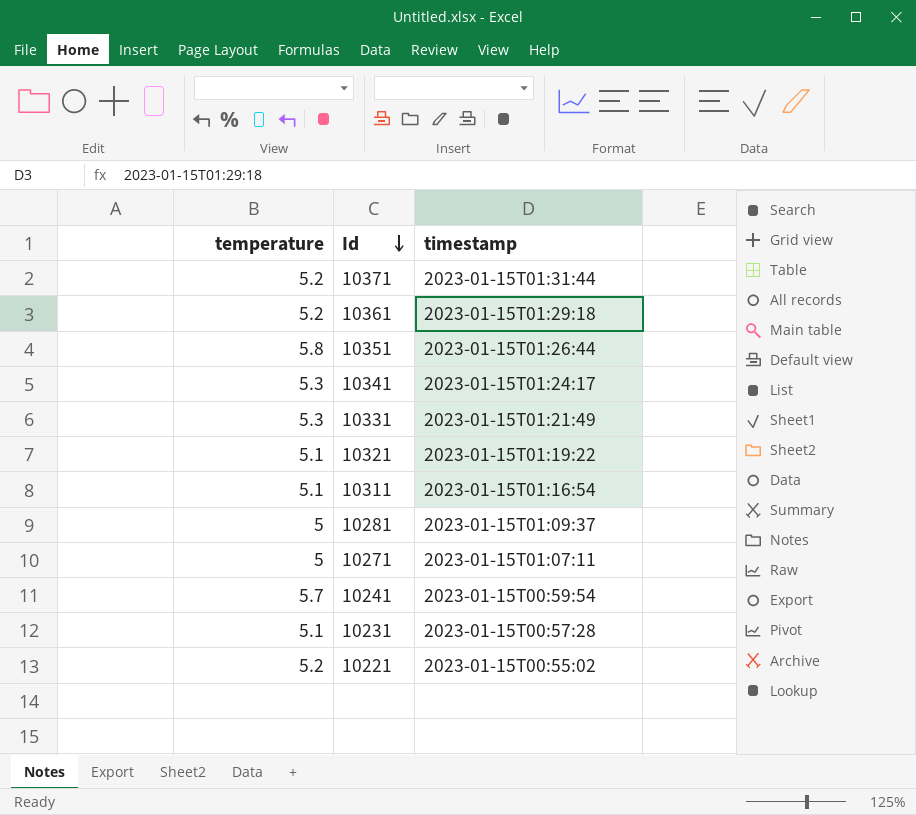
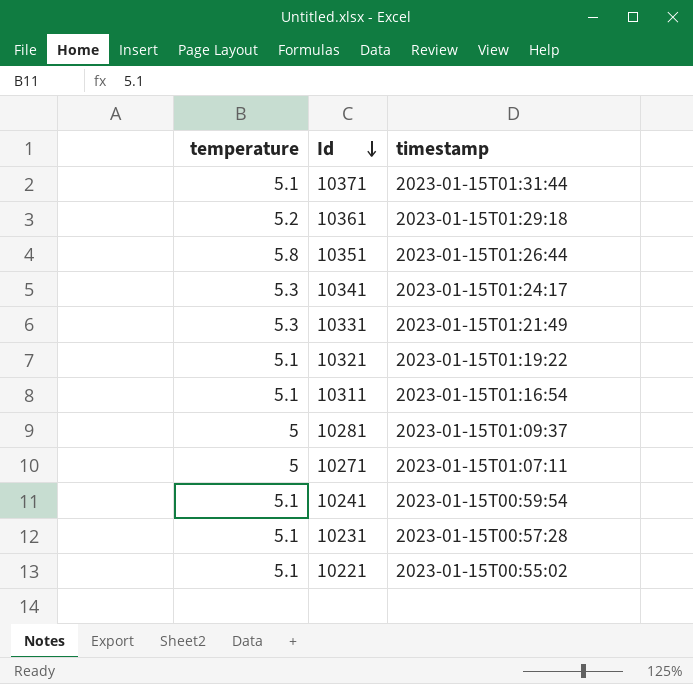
10371 | temperature: 5.2 -> 5.1
10241 | temperature: 5.7 -> 5.1
10221 | temperature: 5.2 -> 5.1

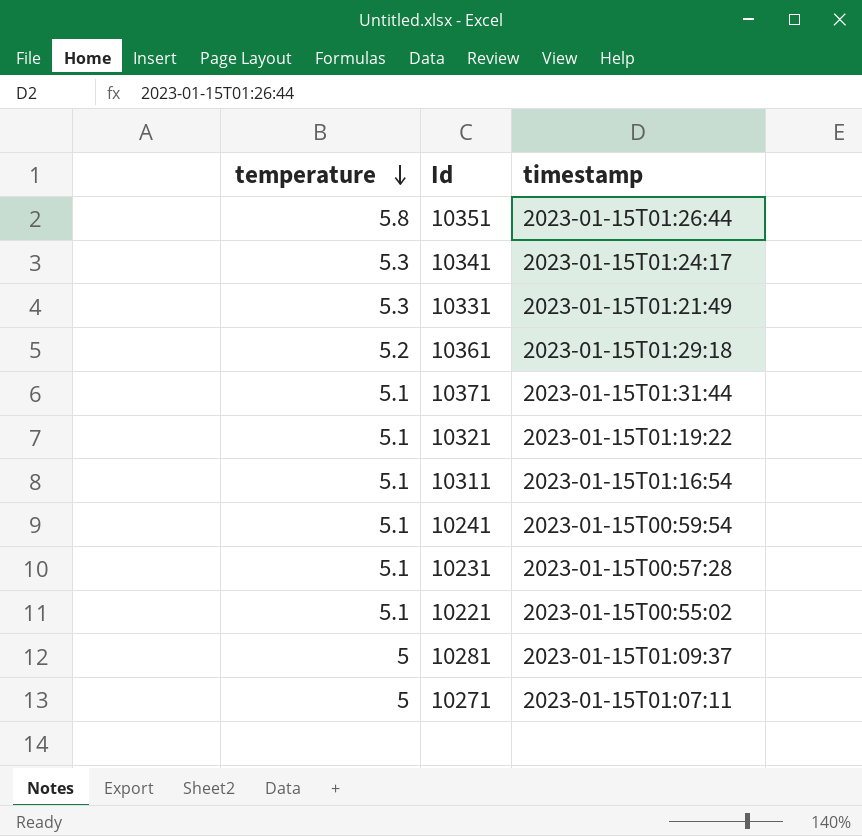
row order: Id descending -> temperature descending

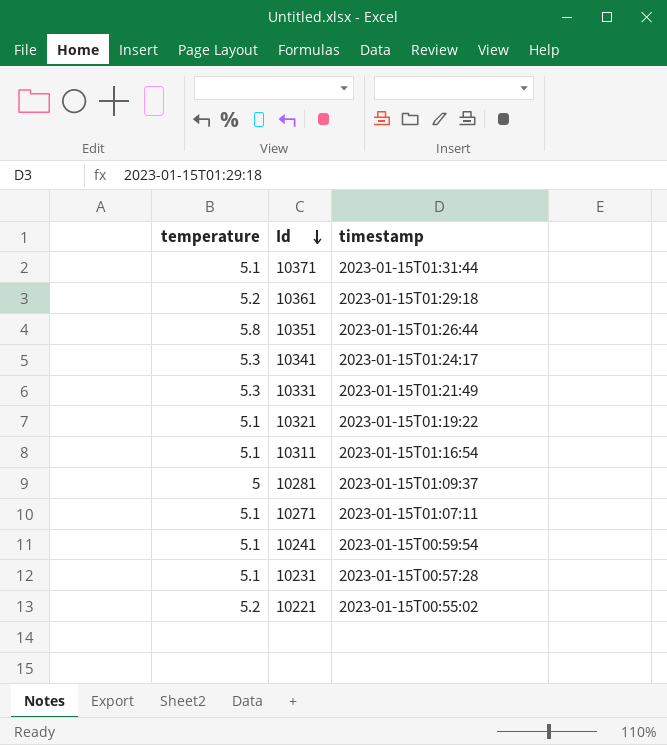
row order: temperature descending -> Id descending
10271 | temperature: 5 -> 5.1
10221 | temperature: 5.1 -> 5.2

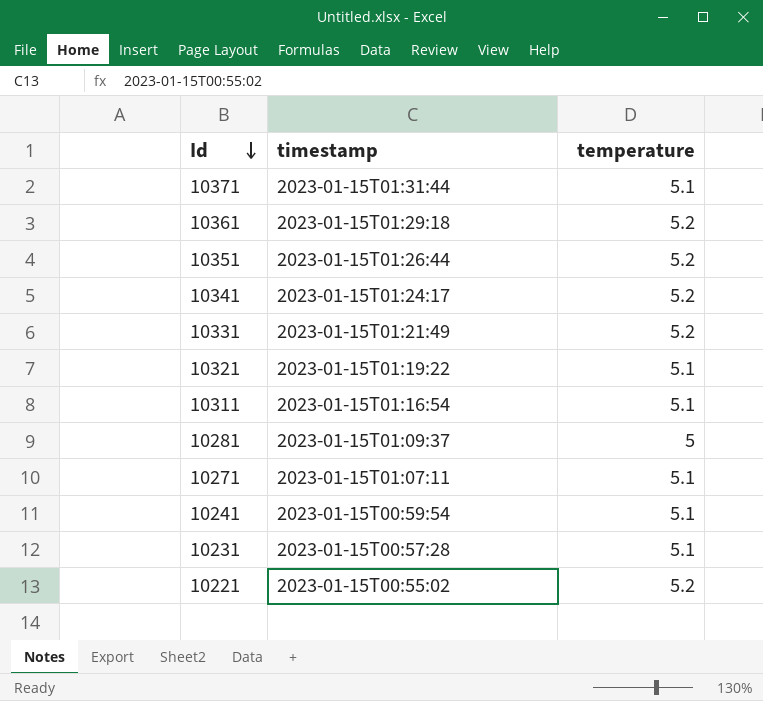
column temperature | position: 1 -> 3
10351 | temperature: 5.8 -> 5.2
10341 | temperature: 5.3 -> 5.2
10331 | temperature: 5.3 -> 5.2

